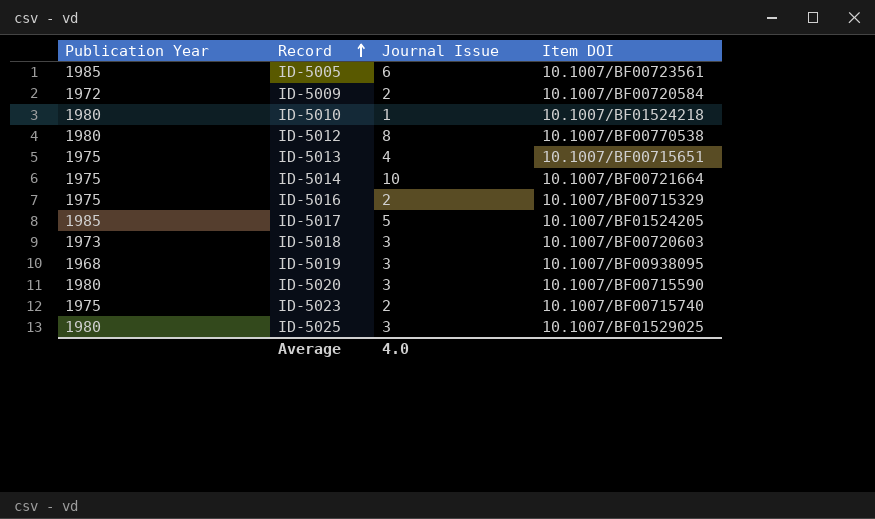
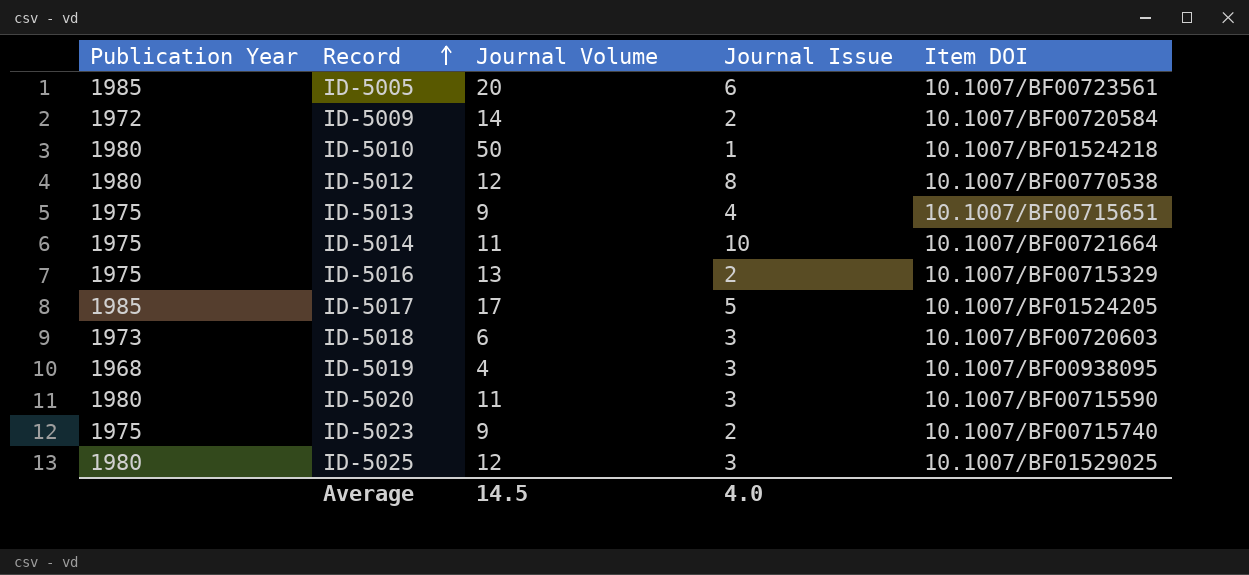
column Journal Volume | position: none -> 3

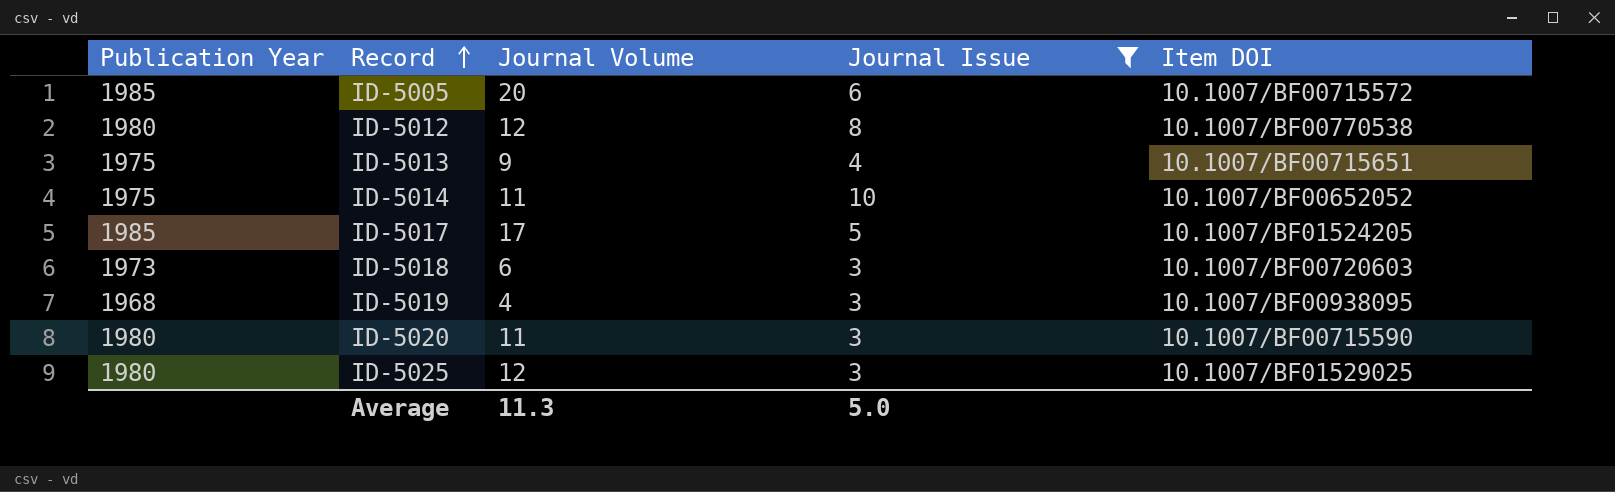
filter: none -> Journal Issue >= 3
ID-5005 | Item DOI: 10.1007/BF00723561 -> 10.1007/BF00715572
ID-5014 | Item DOI: 10.1007/BF00721664 -> 10.1007/BF00652052
Average | Journal Volume: 14.5 -> 11.3
Average | Journal Issue: 4.0 -> 5.0

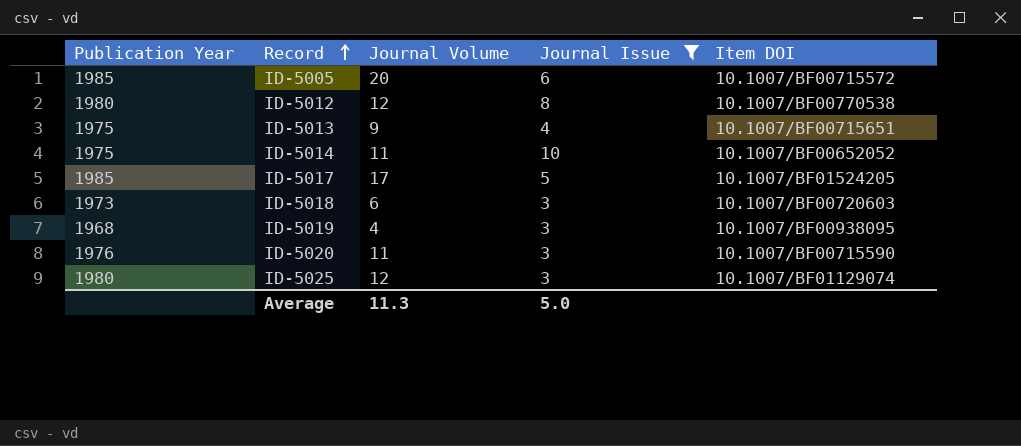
ID-5020 | Publication Year: 1980 -> 1976
ID-5025 | Item DOI: 10.1007/BF01529025 -> 10.1007/BF01129074

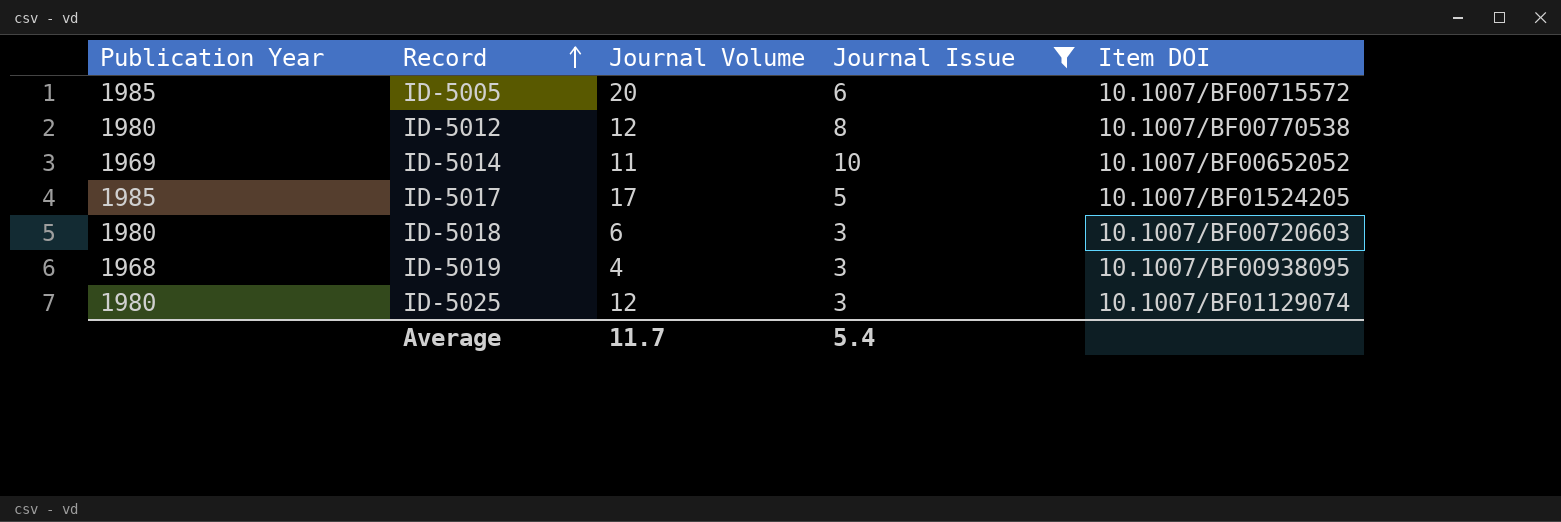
row ID-5013: 1975 | 9 | 4 | 10.1007/BF00715651 -> none
row ID-5020: 1976 | 11 | 3 | 10.1007/BF00715590 -> none
ID-5014 | Publication Year: 1975 -> 1969
ID-5018 | Publication Year: 1973 -> 1980
Average | Journal Volume: 11.3 -> 11.7
Average | Journal Issue: 5.0 -> 5.4

